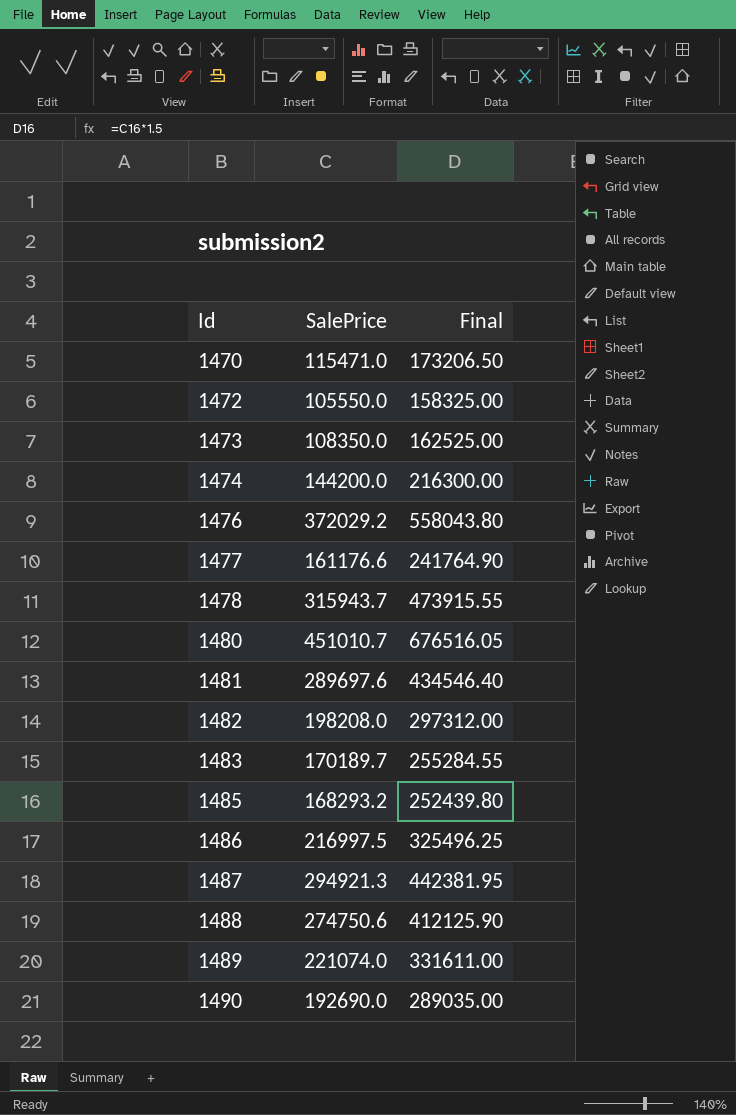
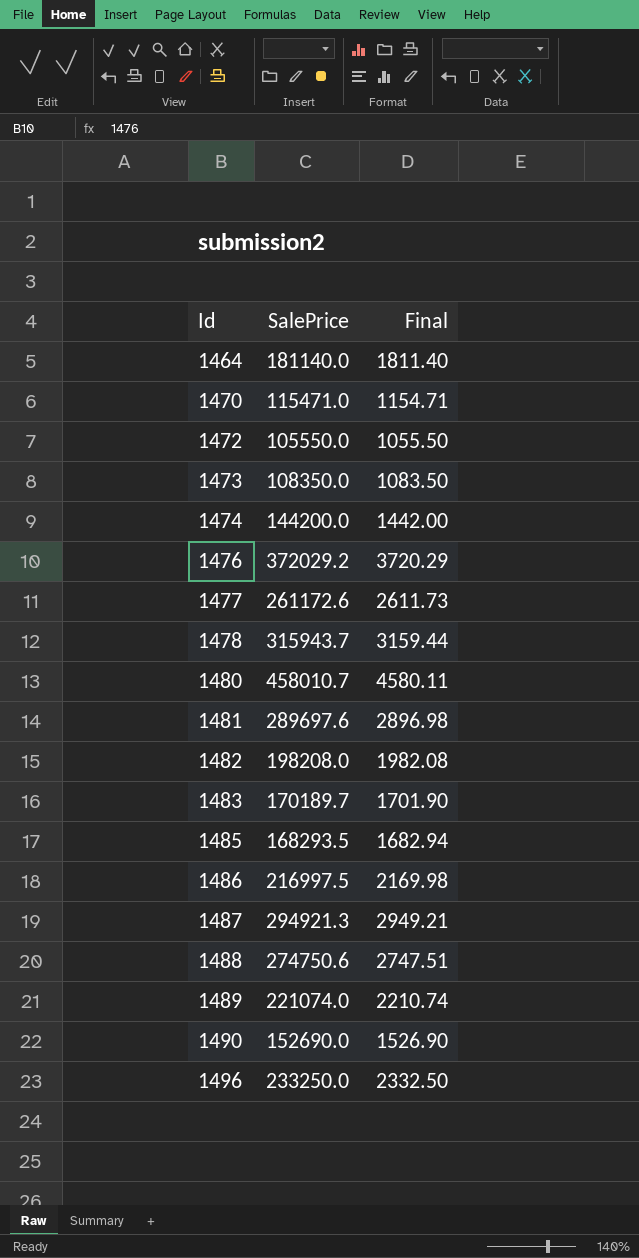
column Final | formula: [SalePrice] * 1.5 -> [SalePrice] * 0.01
row 1464: none -> 181140.0 | 1811.40
1477 | SalePrice: 161176.6 -> 261172.6
1480 | SalePrice: 451010.7 -> 458010.7
1485 | SalePrice: 168293.2 -> 168293.5
1490 | SalePrice: 192690.0 -> 152690.0
row 1496: none -> 233250.0 | 2332.50

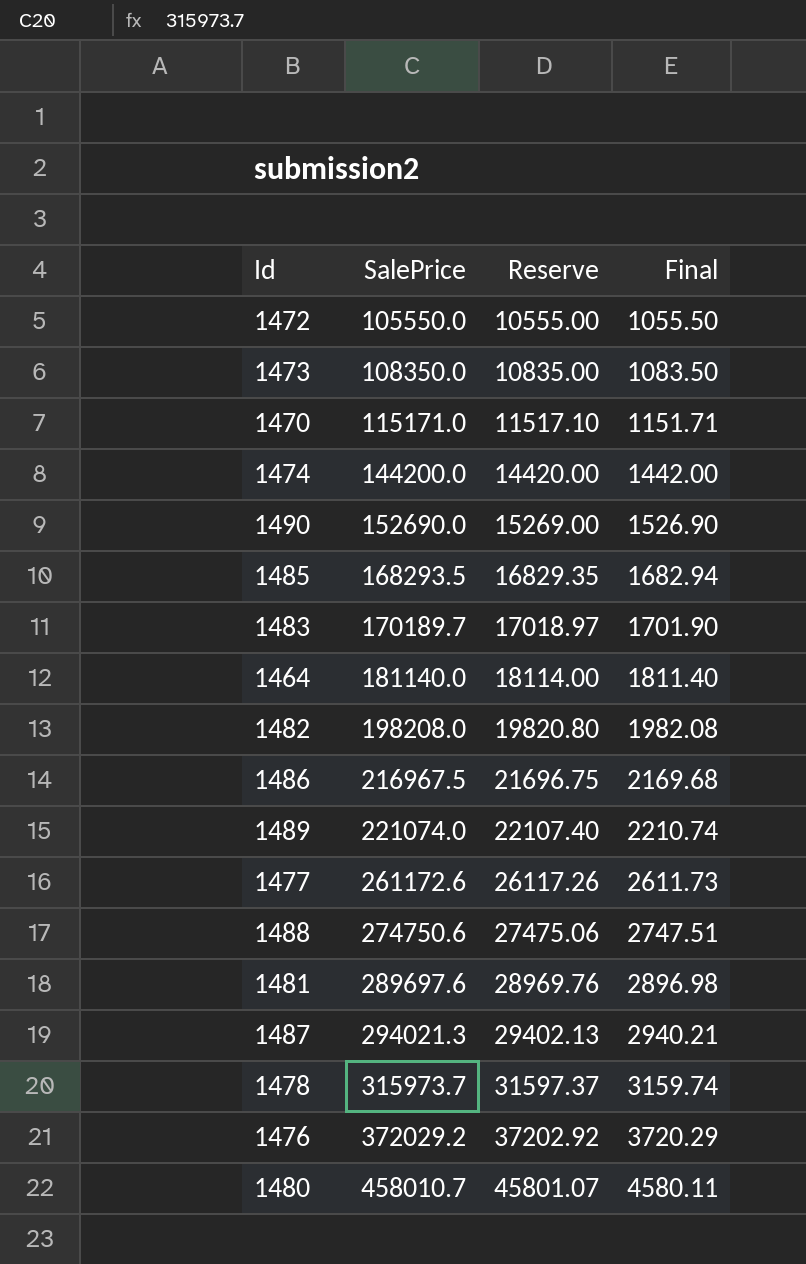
row order: Id ascending -> SalePrice ascending
column Reserve | formula: none -> [SalePrice] * 0.1
row 1496: 233250.0 | 2332.50 -> none
1470 | SalePrice: 115471.0 -> 115171.0
1470 | Final: 1154.71 -> 1151.71
1486 | SalePrice: 216997.5 -> 216967.5
1486 | Final: 2169.98 -> 2169.68
1487 | SalePrice: 294921.3 -> 294021.3
1487 | Final: 2949.21 -> 2940.21
1478 | SalePrice: 315943.7 -> 315973.7
1478 | Final: 3159.44 -> 3159.74

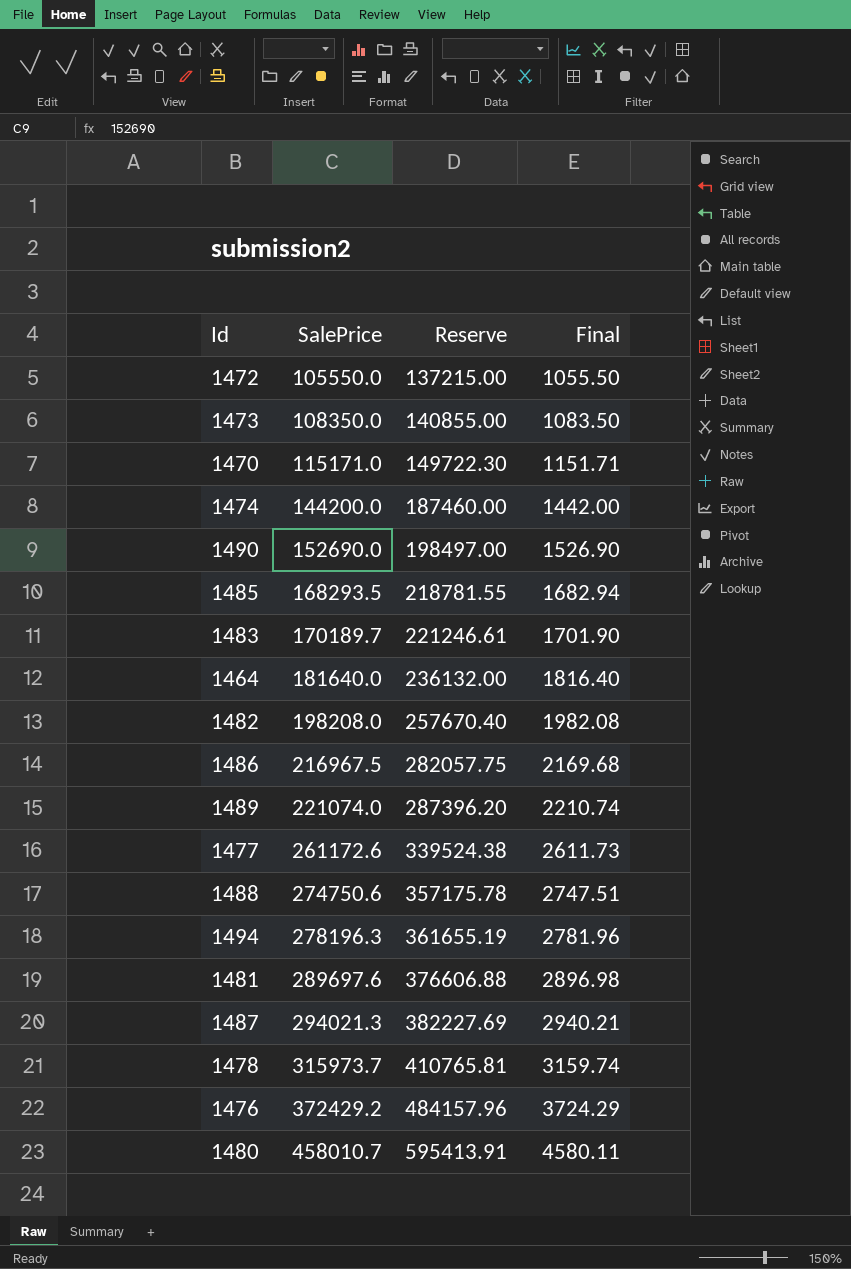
column Reserve | formula: [SalePrice] * 0.1 -> [SalePrice] * 1.3
1464 | SalePrice: 181140.0 -> 181640.0
1464 | Final: 1811.40 -> 1816.40
row 1494: none -> 278196.3 | 361655.19 | 2781.96
1476 | SalePrice: 372029.2 -> 372429.2
1476 | Final: 3720.29 -> 3724.29

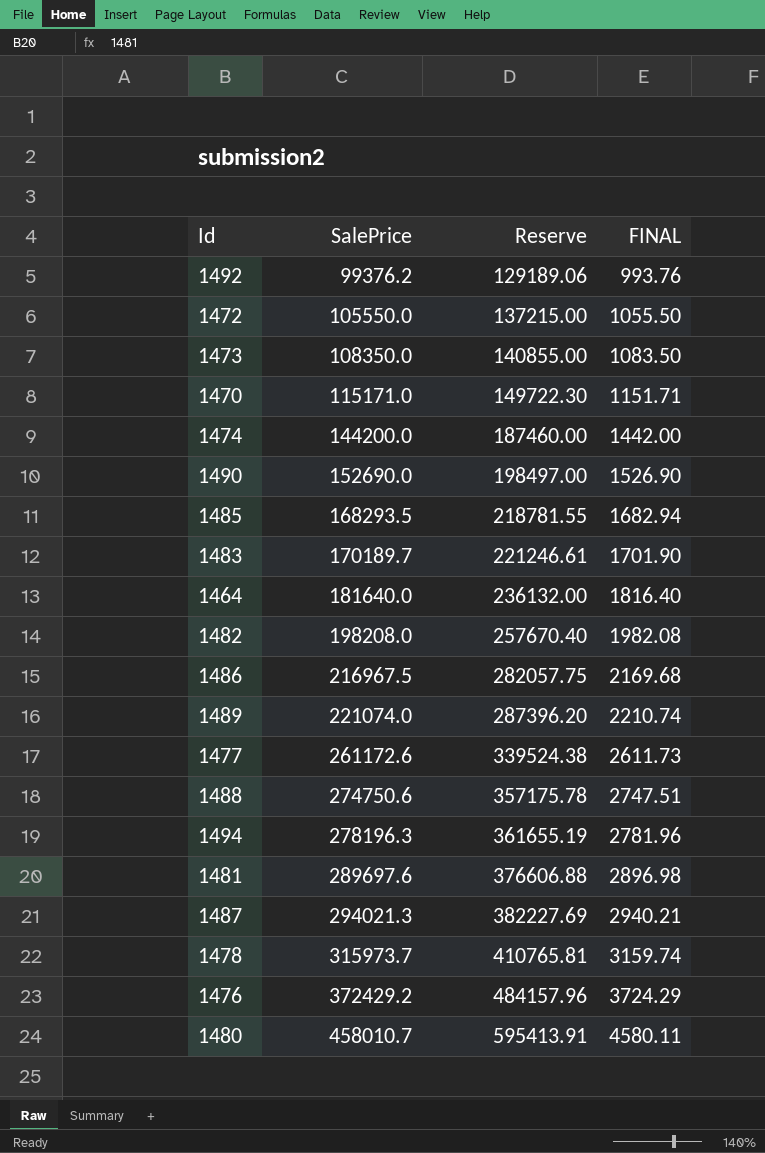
column name: Final -> FINAL
row 1492: none -> 99376.2 | 129189.06 | 993.76

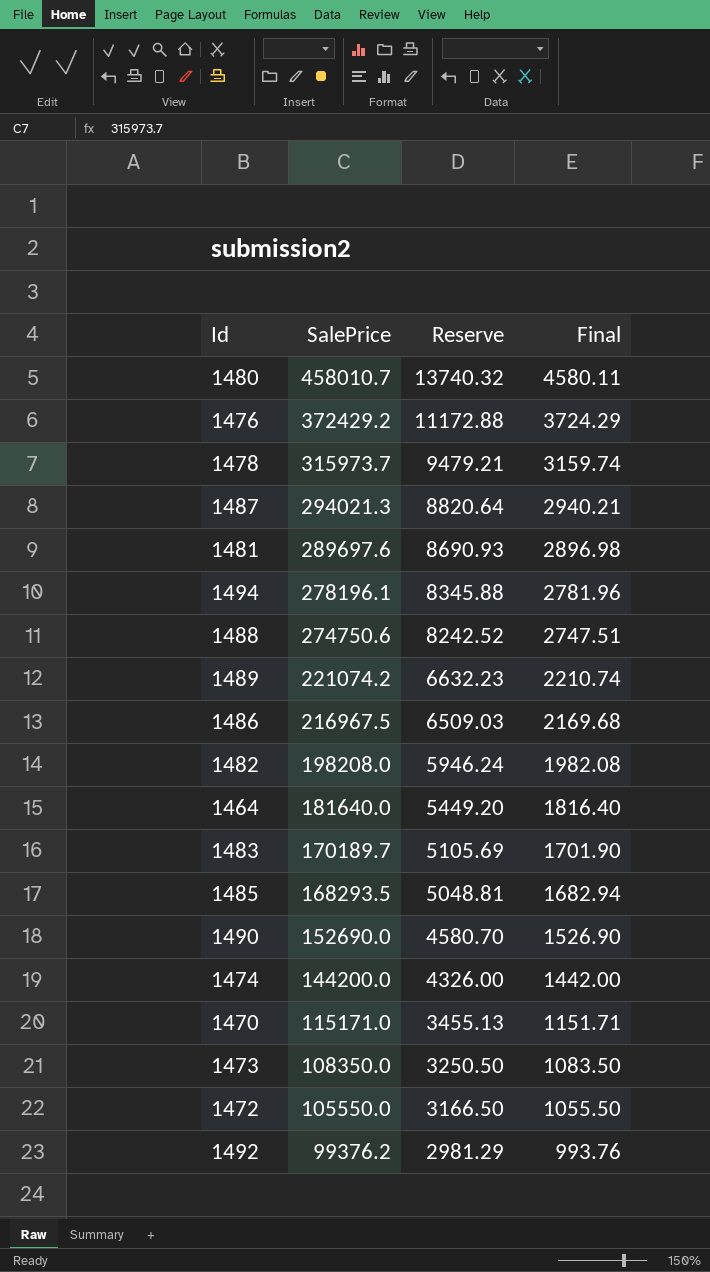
row order: SalePrice ascending -> SalePrice descending
column Reserve | formula: [SalePrice] * 1.3 -> [SalePrice] * 0.03
column name: FINAL -> Final
row 1477: 261172.6 | 339524.38 | 2611.73 -> none
1494 | SalePrice: 278196.3 -> 278196.1
1489 | SalePrice: 221074.0 -> 221074.2

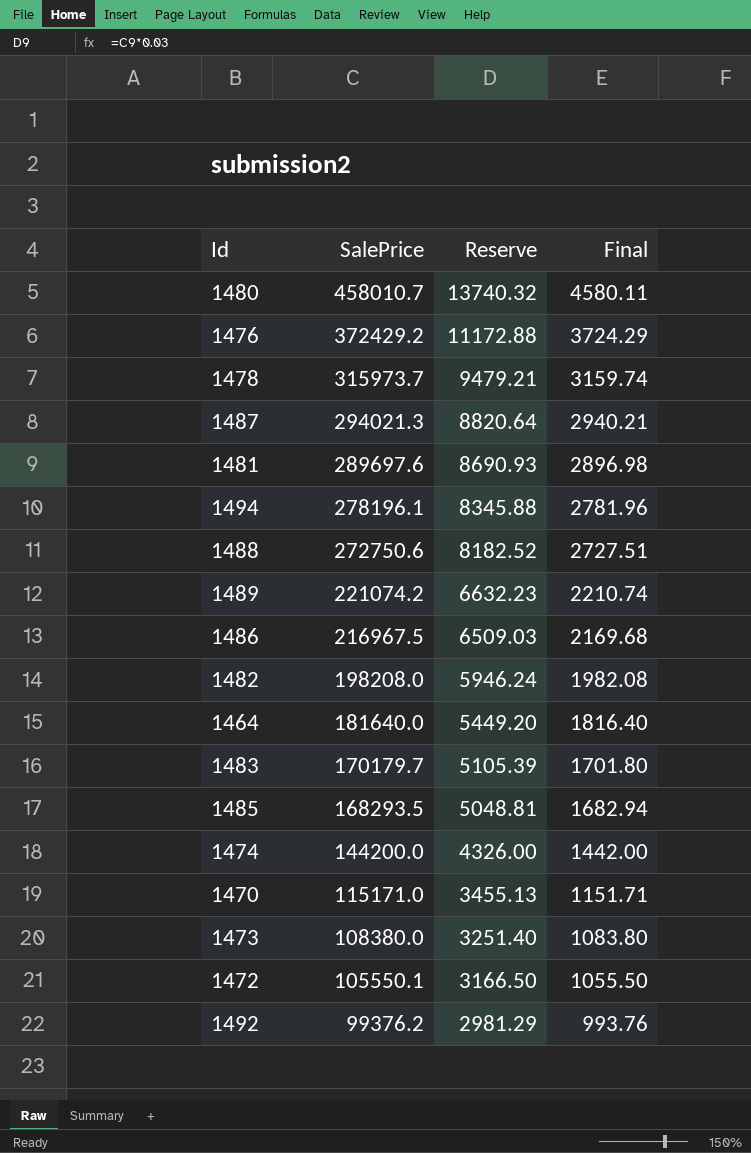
row 1490: 152690.0 | 4580.70 | 1526.90 -> none
1488 | SalePrice: 274750.6 -> 272750.6
1488 | Reserve: 8242.52 -> 8182.52
1488 | Final: 2747.51 -> 2727.51
1483 | SalePrice: 170189.7 -> 170179.7
1483 | Reserve: 5105.69 -> 5105.39
1483 | Final: 1701.90 -> 1701.80
1473 | SalePrice: 108350.0 -> 108380.0
1473 | Reserve: 3250.50 -> 3251.40
1473 | Final: 1083.50 -> 1083.80
1472 | SalePrice: 105550.0 -> 105550.1

